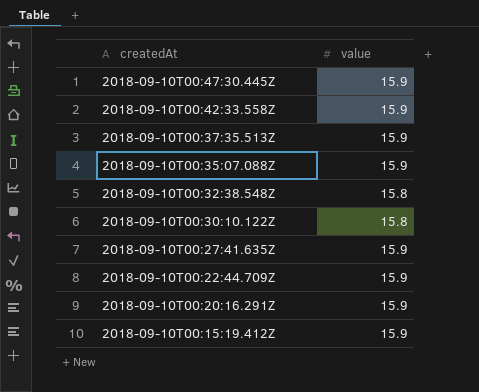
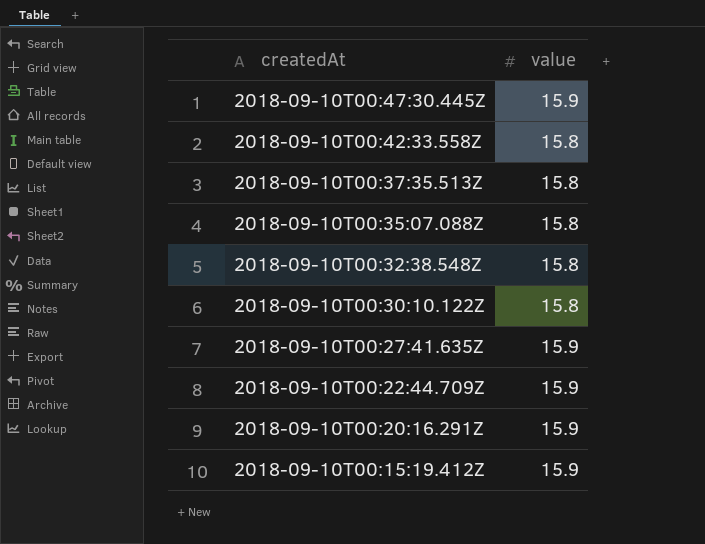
2018-09-10T00:42:33.558Z | value: 15.9 -> 15.8
2018-09-10T00:37:35.513Z | value: 15.9 -> 15.8
2018-09-10T00:35:07.088Z | value: 15.9 -> 15.8

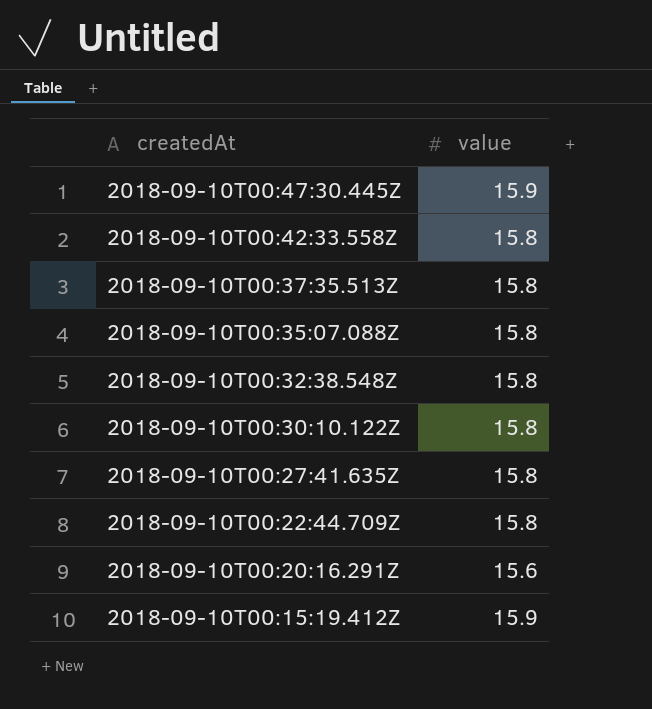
2018-09-10T00:27:41.635Z | value: 15.9 -> 15.8
2018-09-10T00:22:44.709Z | value: 15.9 -> 15.8
2018-09-10T00:20:16.291Z | value: 15.9 -> 15.6

